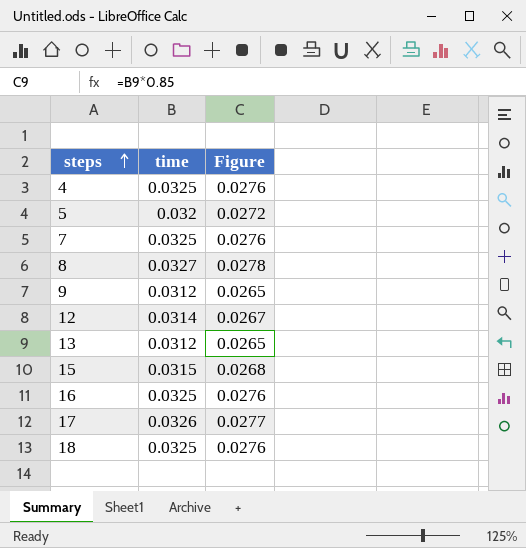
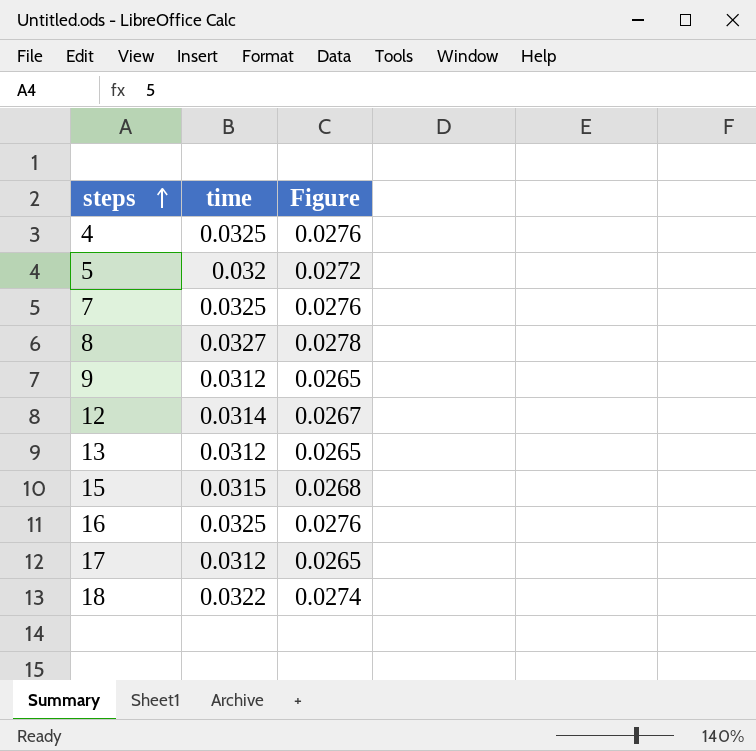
17 | time: 0.0326 -> 0.0312
17 | Figure: 0.0277 -> 0.0265
18 | time: 0.0325 -> 0.0322
18 | Figure: 0.0276 -> 0.0274

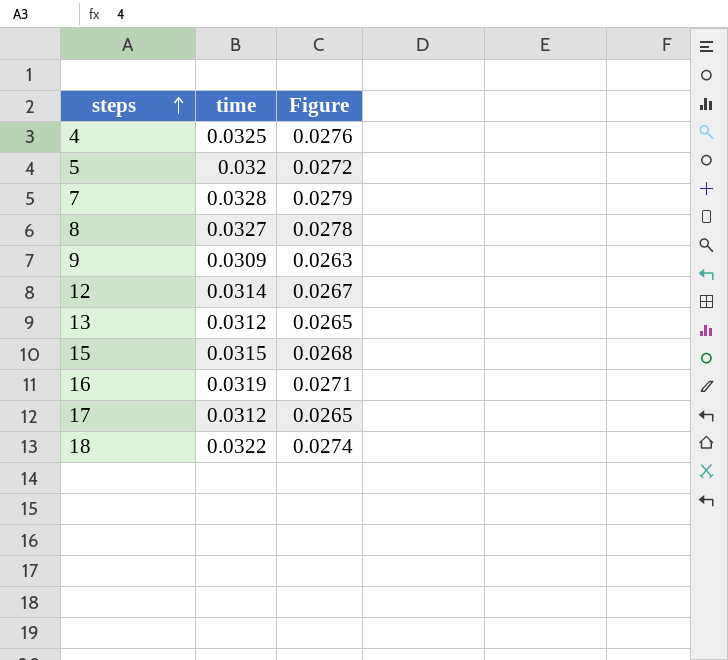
7 | time: 0.0325 -> 0.0328
7 | Figure: 0.0276 -> 0.0279
9 | time: 0.0312 -> 0.0309
9 | Figure: 0.0265 -> 0.0263
16 | time: 0.0325 -> 0.0319
16 | Figure: 0.0276 -> 0.0271

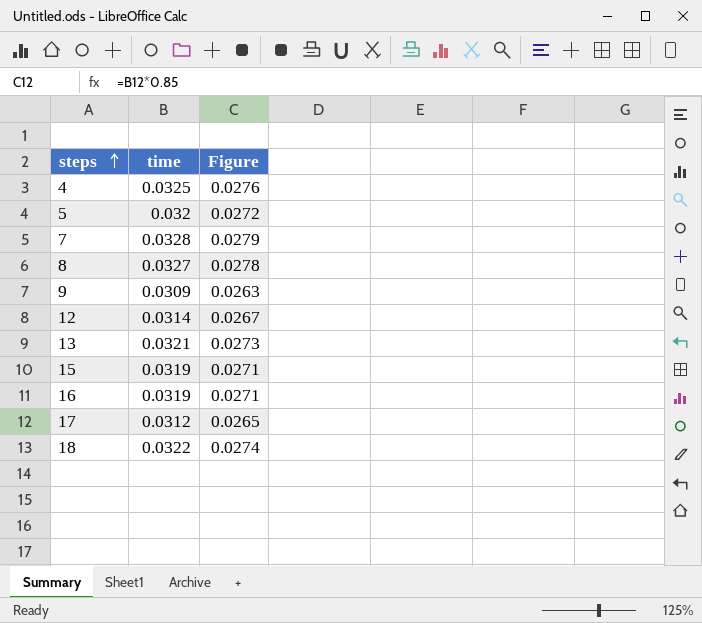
13 | time: 0.0312 -> 0.0321
13 | Figure: 0.0265 -> 0.0273
15 | time: 0.0315 -> 0.0319
15 | Figure: 0.0268 -> 0.0271

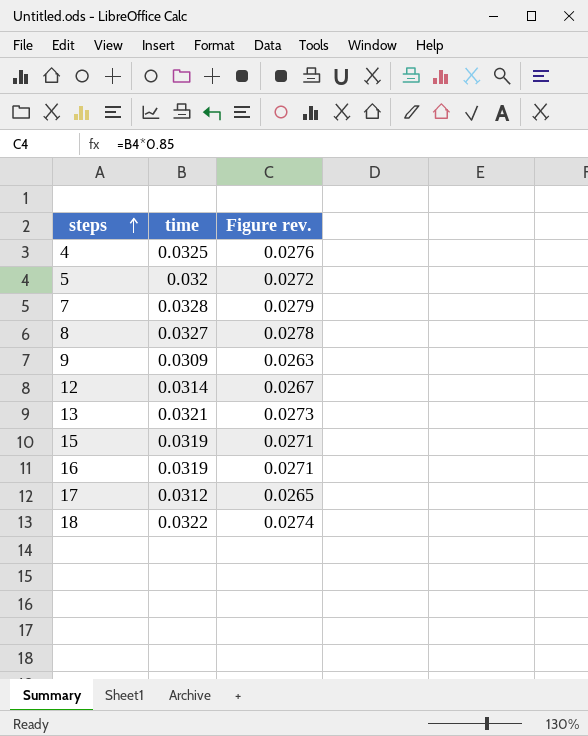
column name: Figure -> Figure rev.

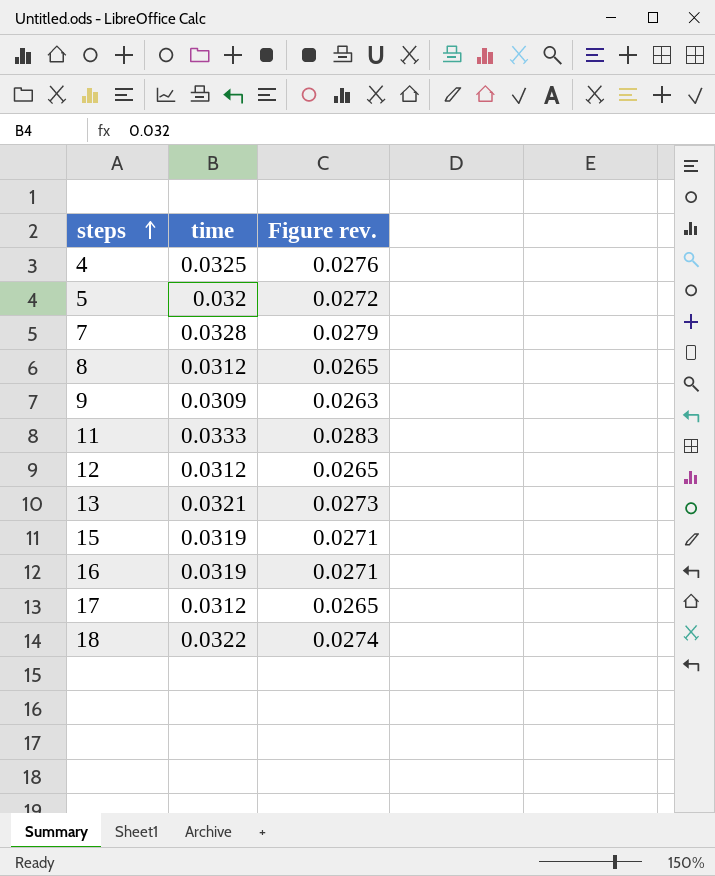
8 | time: 0.0327 -> 0.0312
8 | Figure rev.: 0.0278 -> 0.0265
row 11: none -> 0.0333 | 0.0283
12 | time: 0.0314 -> 0.0312
12 | Figure rev.: 0.0267 -> 0.0265

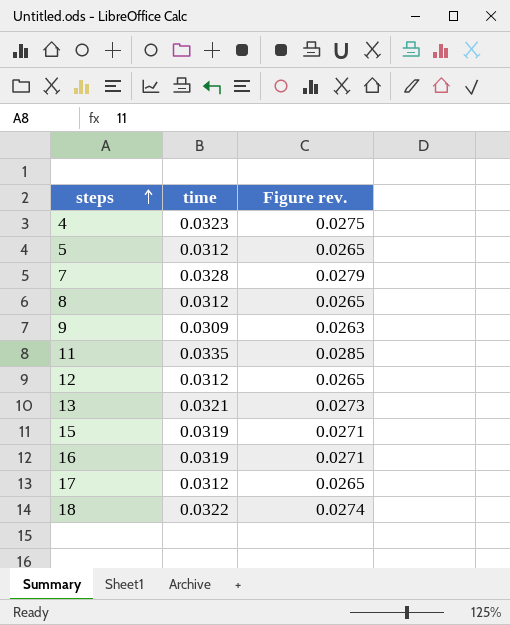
4 | time: 0.0325 -> 0.0323
4 | Figure rev.: 0.0276 -> 0.0275
5 | time: 0.032 -> 0.0312
5 | Figure rev.: 0.0272 -> 0.0265
11 | time: 0.0333 -> 0.0335
11 | Figure rev.: 0.0283 -> 0.0285

